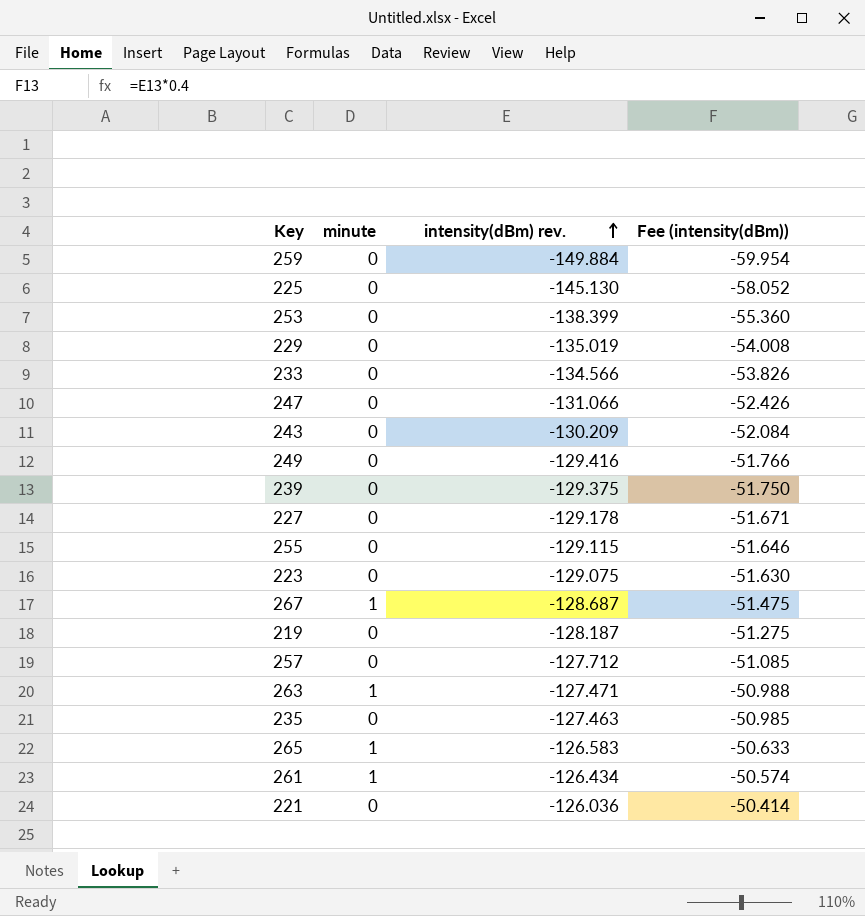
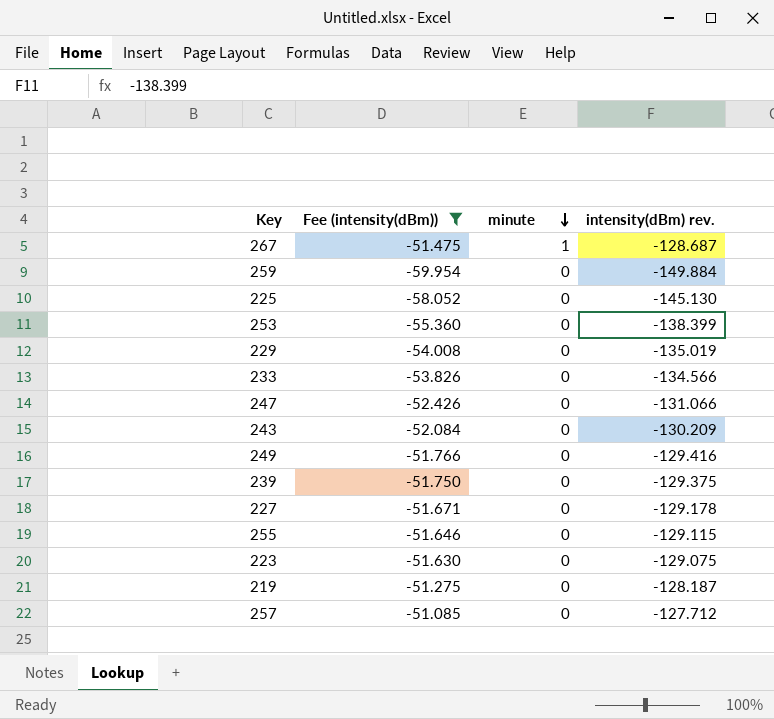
filter: none -> Fee (intensity(dBm)) <= -51.085
row order: intensity(dBm) rev. ascending -> minute descending
column Fee (intensity(dBm)) | position: 4 -> 2

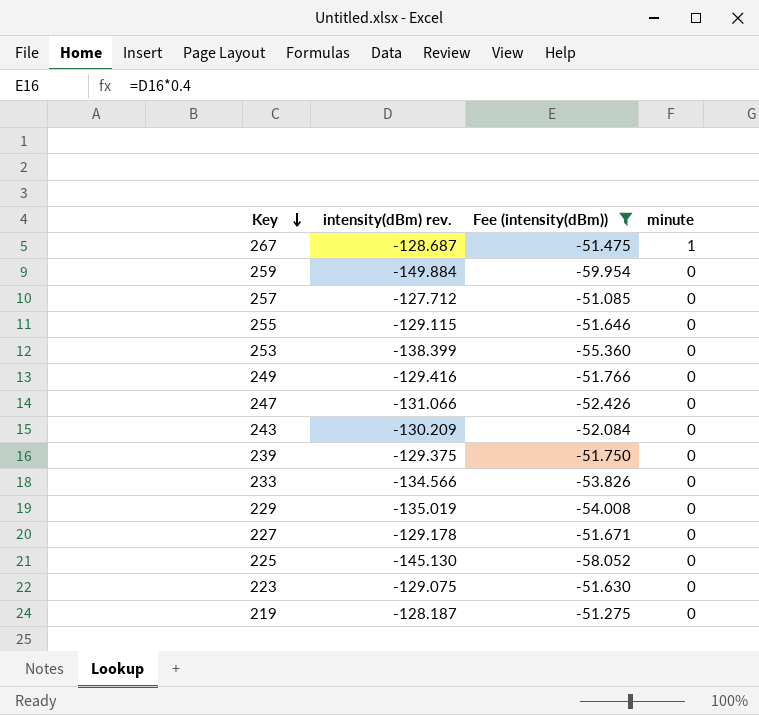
row order: minute descending -> Key descending
column intensity(dBm) rev. | position: 4 -> 2

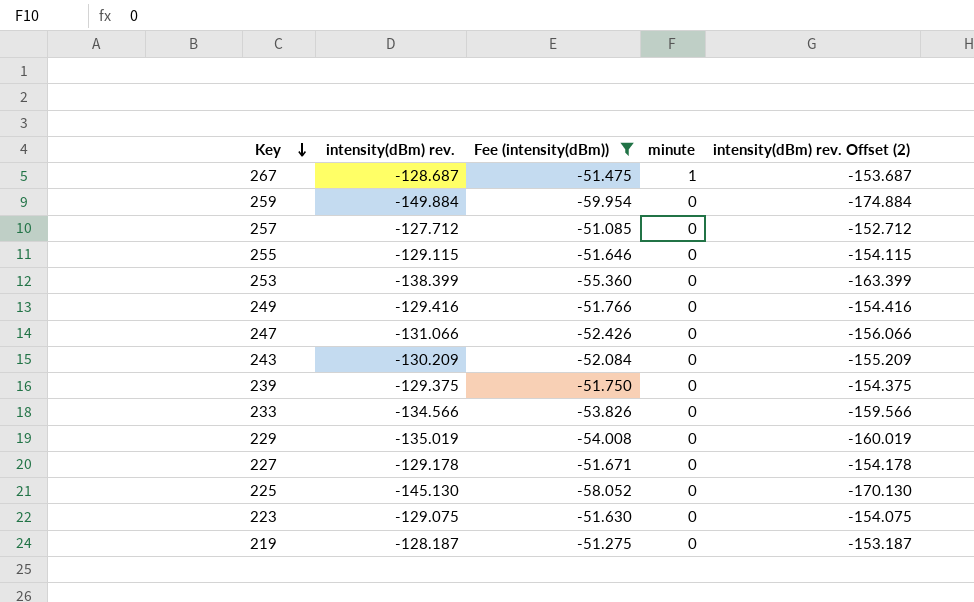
column intensity(dBm) rev. Offset (2) | formula: none -> [intensity(dBm) rev.] - 25

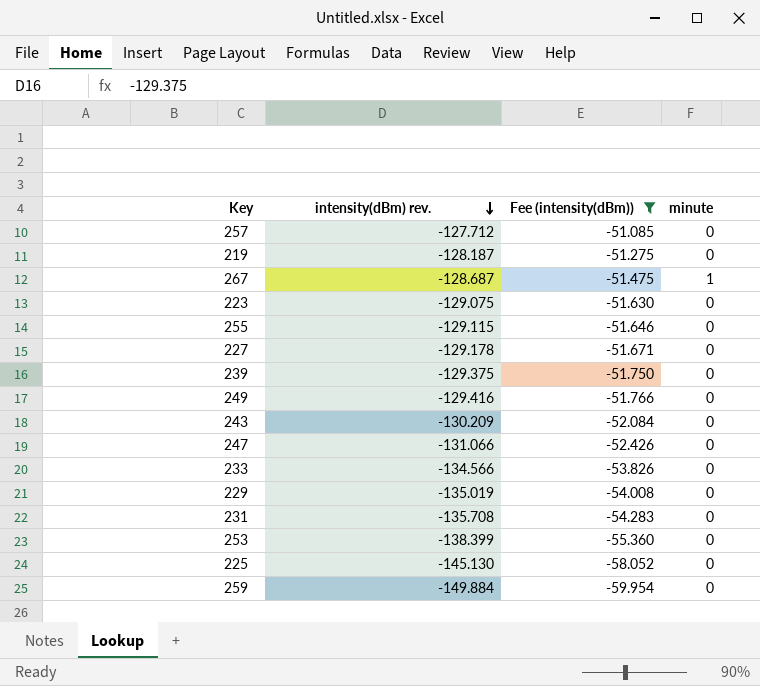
row order: Key descending -> intensity(dBm) rev. descending
column intensity(dBm) rev. Offset (2) | formula: [intensity(dBm) rev.] - 25 -> none
row 231: none -> -135.708 | -54.283 | 0

